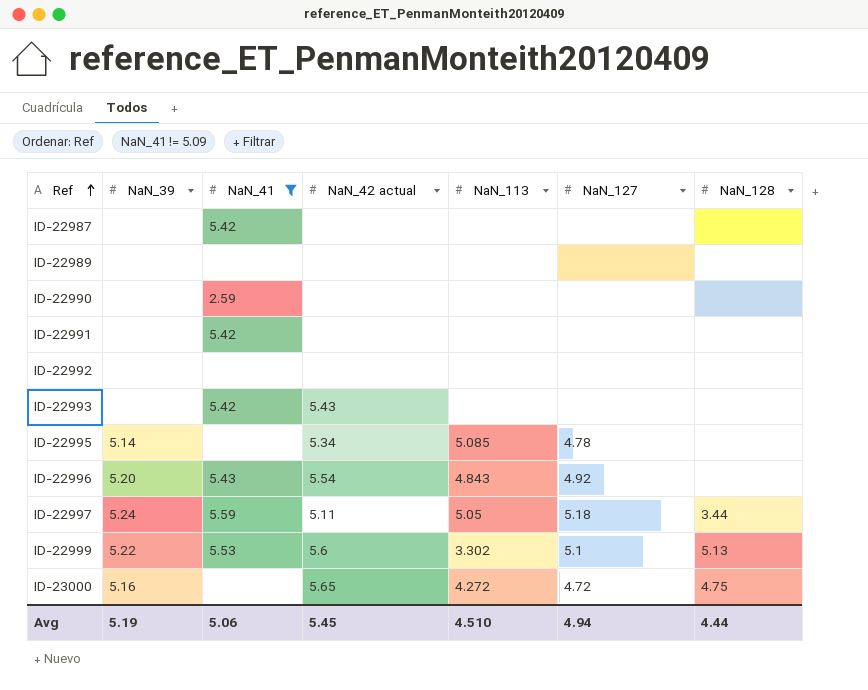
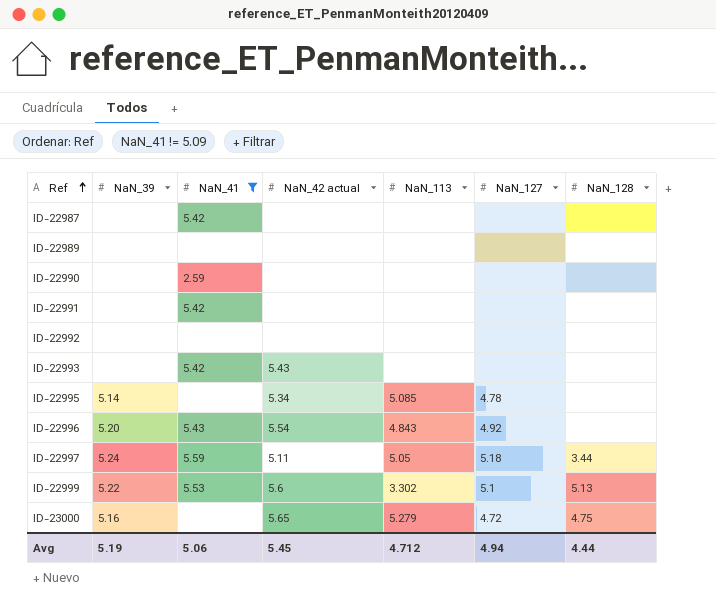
ID-23000 | NaN_113: 4.272 -> 5.279
Avg | NaN_113: 4.510 -> 4.712

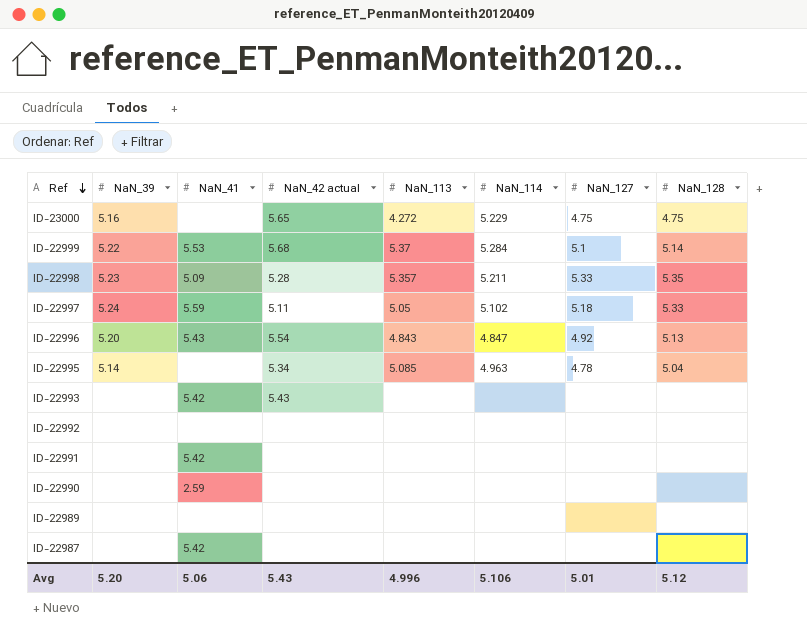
filter: NaN_41 != 5.09 -> none
row order: Ref ascending -> Ref descending
column NaN_114 | position: none -> 6
ID-23000 | NaN_113: 5.279 -> 4.272
ID-23000 | NaN_127: 4.72 -> 4.75
ID-22999 | NaN_42 actual: 5.6 -> 5.68
ID-22999 | NaN_113: 3.302 -> 5.37
ID-22999 | NaN_128: 5.13 -> 5.14
ID-22997 | NaN_128: 3.44 -> 5.33
ID-22996 | NaN_128: none -> 5.13
ID-22995 | NaN_128: none -> 5.04
Avg | NaN_39: 5.19 -> 5.20
Avg | NaN_42 actual: 5.45 -> 5.43
Avg | NaN_113: 4.712 -> 4.996
Avg | NaN_127: 4.94 -> 5.01
Avg | NaN_128: 4.44 -> 5.12

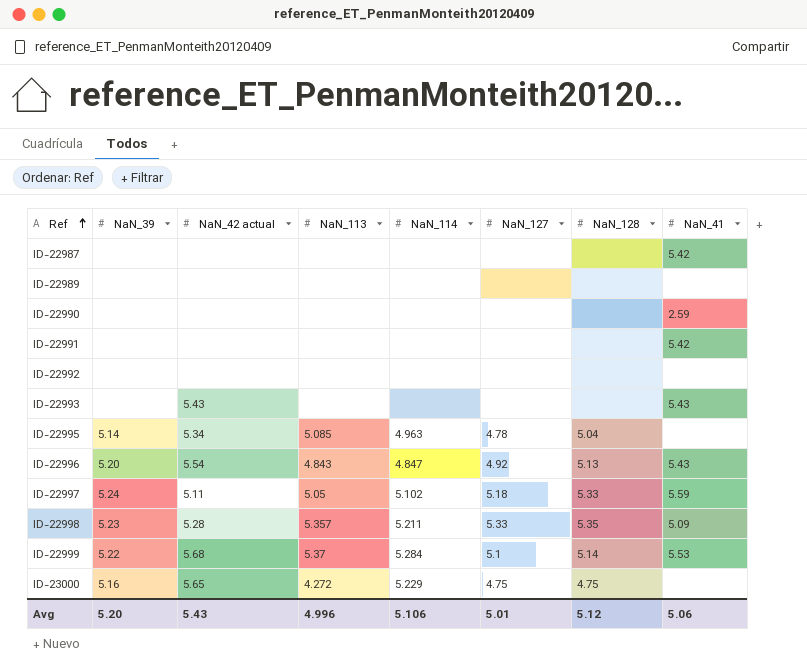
row order: Ref descending -> Ref ascending
column NaN_41 | position: 3 -> 8
ID-22993 | NaN_41: 5.42 -> 5.43

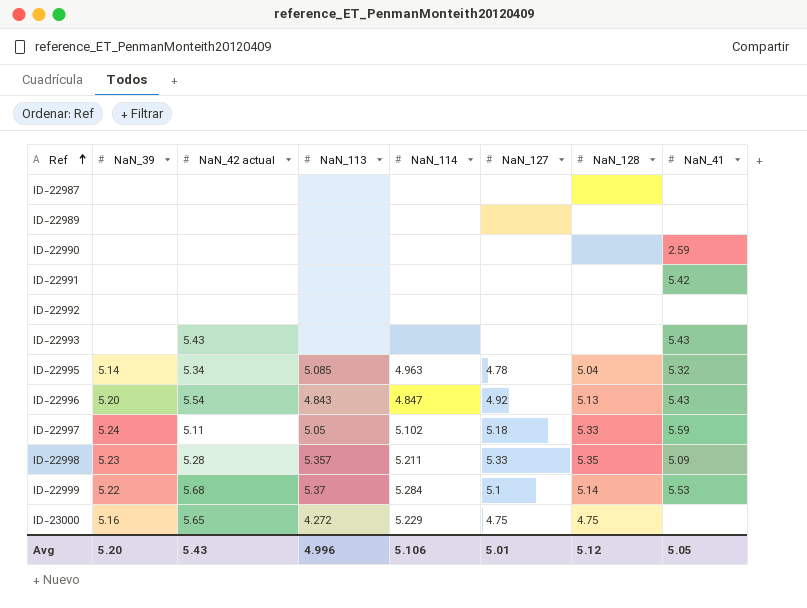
ID-22987 | NaN_41: 5.42 -> none
ID-22995 | NaN_41: none -> 5.32
Avg | NaN_41: 5.06 -> 5.05

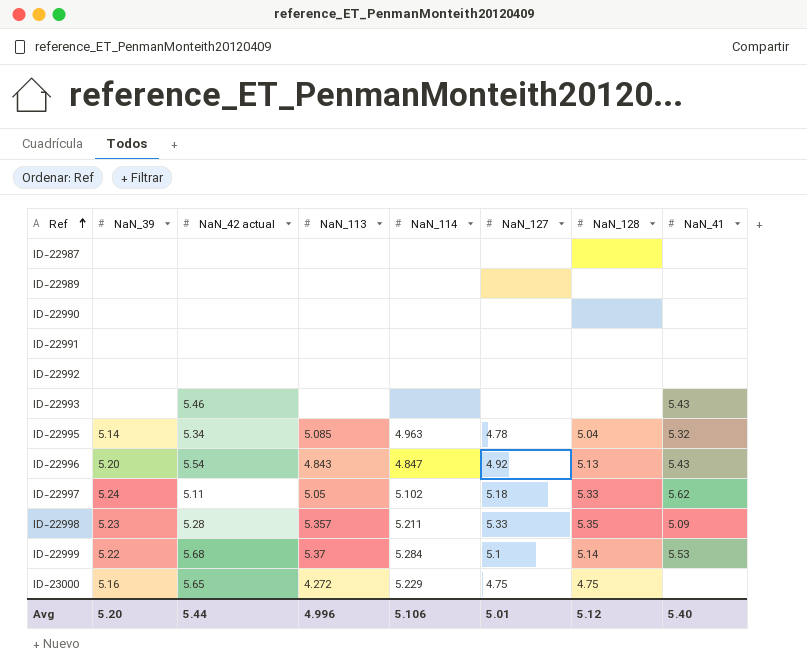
ID-22990 | NaN_41: 2.59 -> none
ID-22991 | NaN_41: 5.42 -> none
ID-22993 | NaN_42 actual: 5.43 -> 5.46
ID-22997 | NaN_41: 5.59 -> 5.62
Avg | NaN_42 actual: 5.43 -> 5.44
Avg | NaN_41: 5.05 -> 5.40

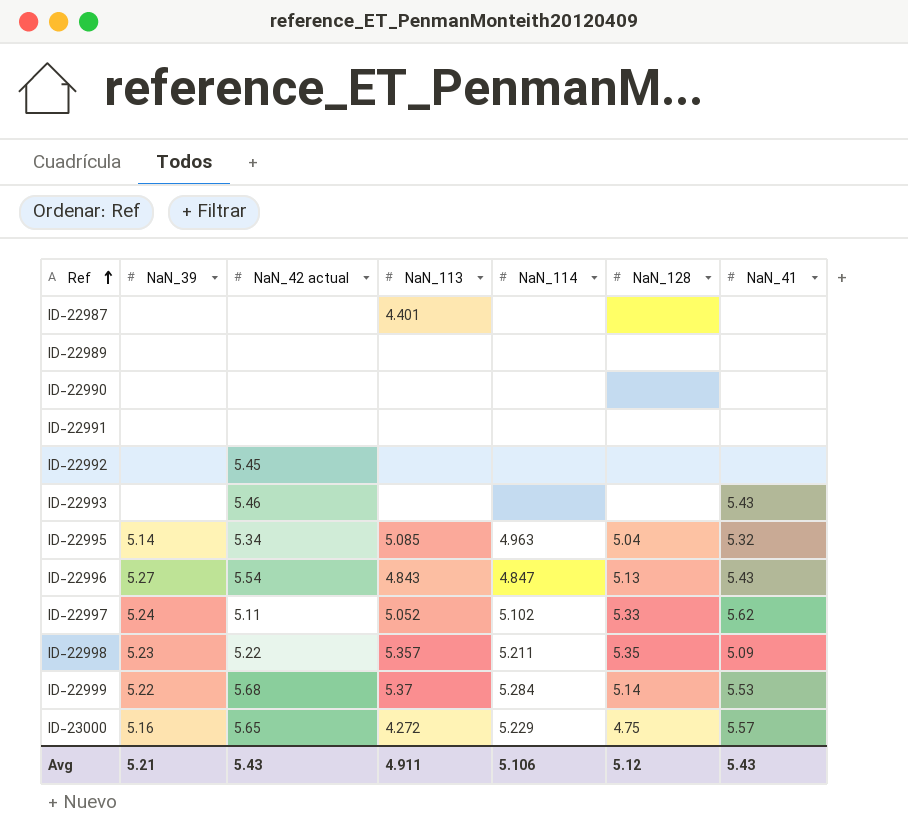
column NaN_127 | position: 6 -> none
ID-22987 | NaN_113: none -> 4.401
ID-22992 | NaN_42 actual: none -> 5.45
ID-22996 | NaN_39: 5.20 -> 5.27
ID-22997 | NaN_113: 5.05 -> 5.052
ID-22998 | NaN_42 actual: 5.28 -> 5.22
ID-23000 | NaN_41: none -> 5.57
Avg | NaN_39: 5.20 -> 5.21
Avg | NaN_42 actual: 5.44 -> 5.43
Avg | NaN_113: 4.996 -> 4.911
Avg | NaN_41: 5.40 -> 5.43

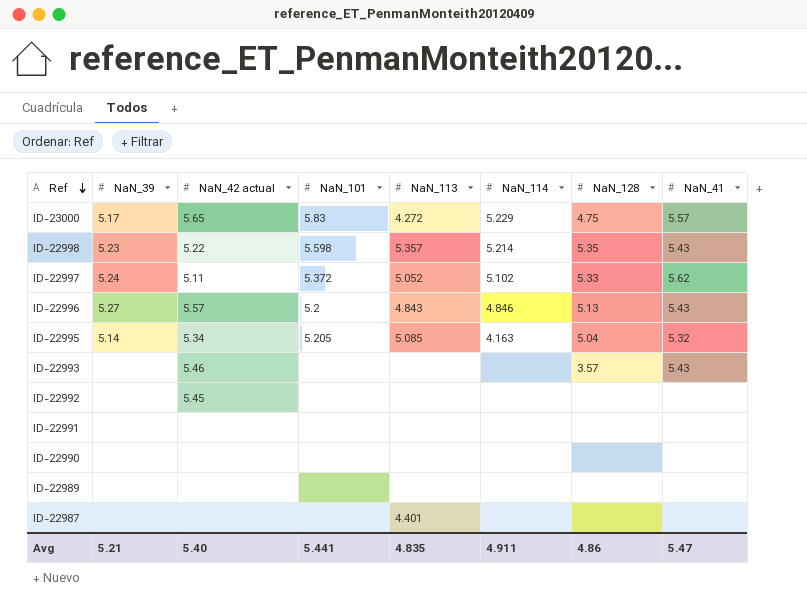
row order: Ref ascending -> Ref descending
column NaN_101 | position: none -> 4
row ID-22999: 5.22 | 5.68 | 5.37 | 5.284 | 5.14 | 5.53 -> none
ID-23000 | NaN_39: 5.16 -> 5.17
ID-22998 | NaN_114: 5.211 -> 5.214
ID-22998 | NaN_41: 5.09 -> 5.43
ID-22996 | NaN_42 actual: 5.54 -> 5.57
ID-22996 | NaN_114: 4.847 -> 4.846
ID-22995 | NaN_114: 4.963 -> 4.163
ID-22993 | NaN_128: none -> 3.57
Avg | NaN_42 actual: 5.43 -> 5.40
Avg | NaN_113: 4.911 -> 4.835
Avg | NaN_114: 5.106 -> 4.911
Avg | NaN_128: 5.12 -> 4.86
Avg | NaN_41: 5.43 -> 5.47

